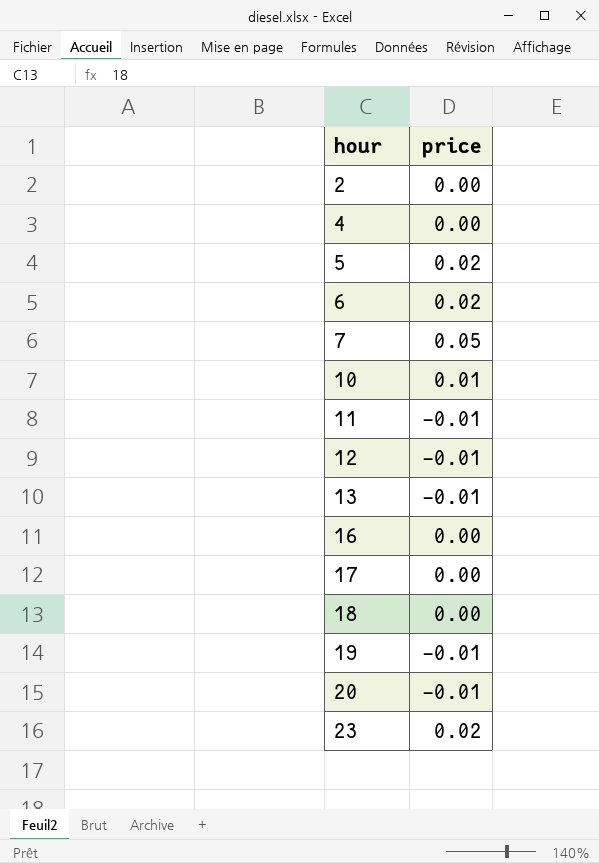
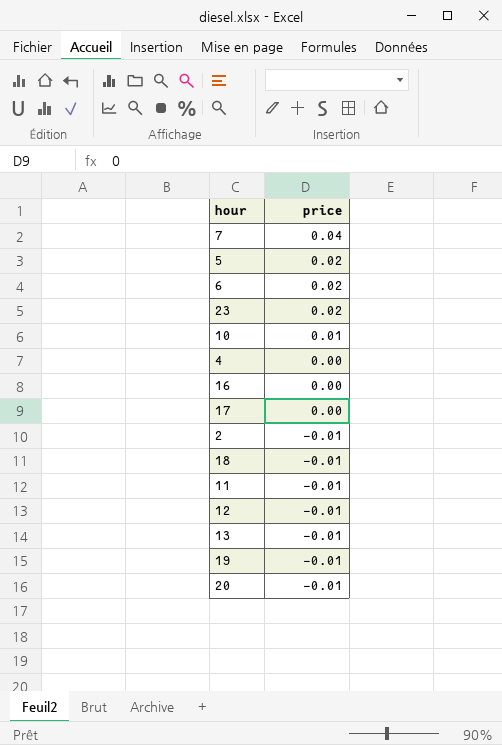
row order: hour ascending -> price descending
7 | price: 0.05 -> 0.04
2 | price: 0.00 -> -0.01
18 | price: 0.00 -> -0.01

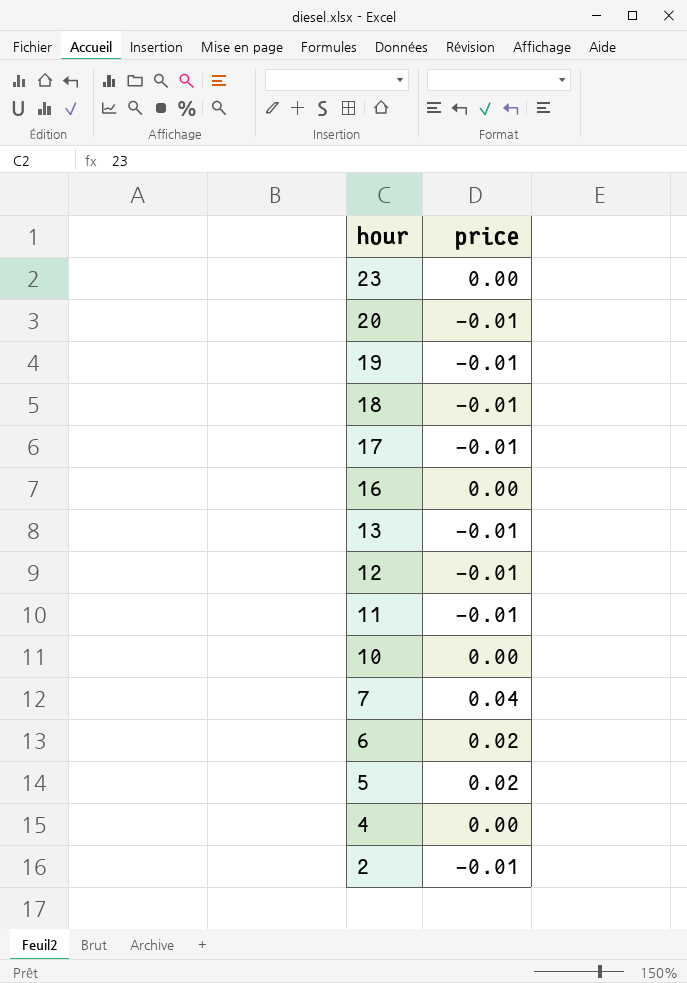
row order: price descending -> hour descending
23 | price: 0.02 -> 0.00
17 | price: 0.00 -> -0.01
10 | price: 0.01 -> 0.00

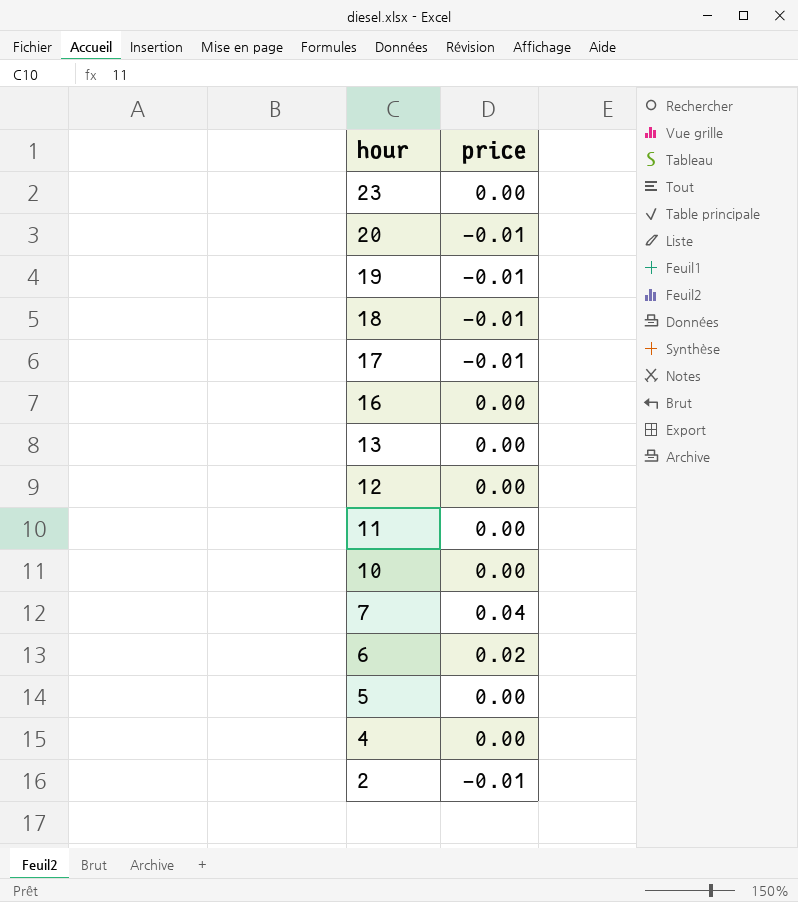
13 | price: -0.01 -> 0.00
12 | price: -0.01 -> 0.00
11 | price: -0.01 -> 0.00
5 | price: 0.02 -> 0.00

